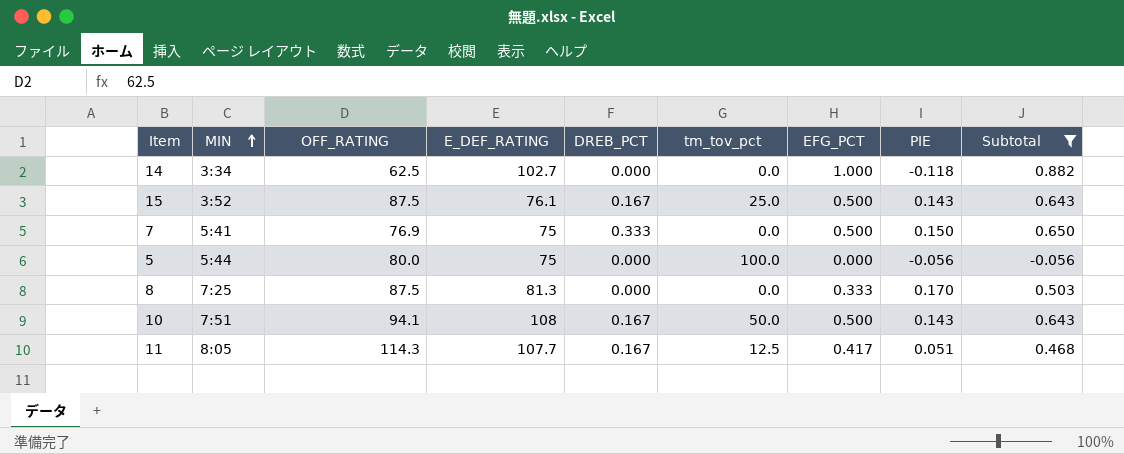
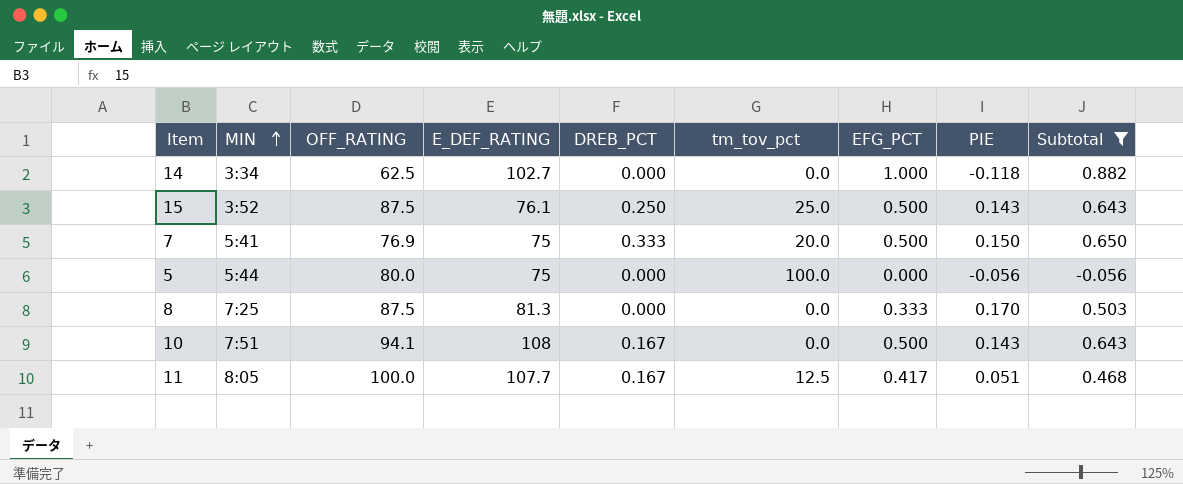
15 | DREB_PCT: 0.167 -> 0.250
7 | tm_tov_pct: 0.0 -> 20.0
10 | tm_tov_pct: 50.0 -> 0.0
11 | OFF_RATING: 114.3 -> 100.0

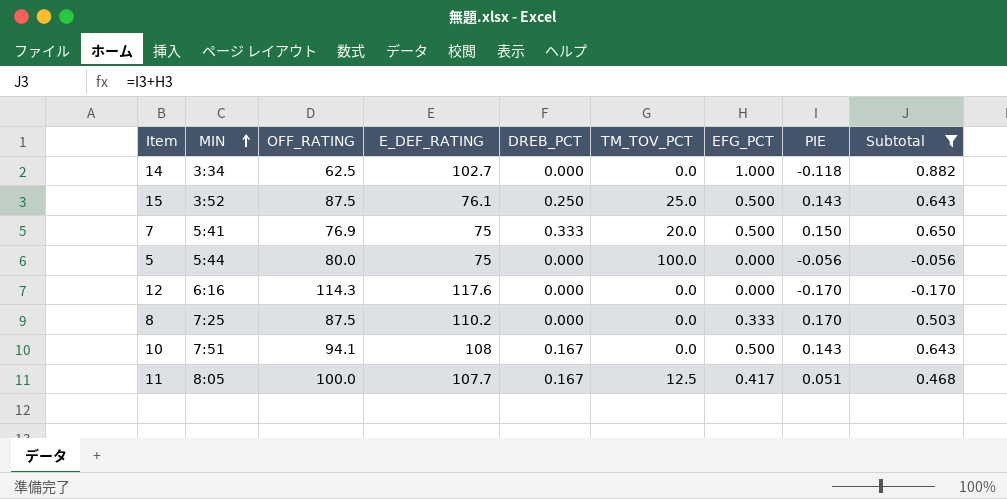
column name: tm_tov_pct -> TM_TOV_PCT
row 12: none -> 6:16 | 114.3 | 117.6 | 0.000 | 0.0 | 0.000 | -0.170 | -0.170
8 | E_DEF_RATING: 81.3 -> 110.2

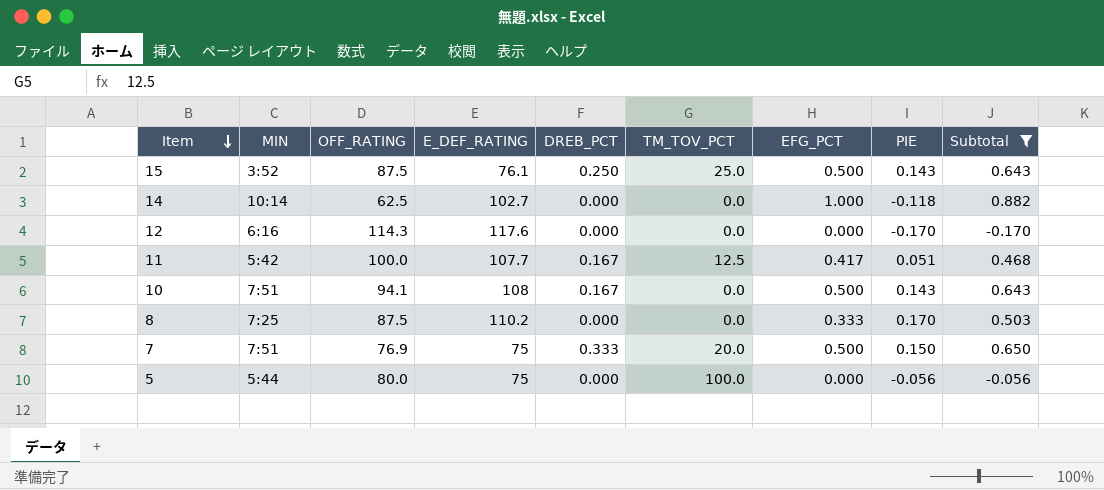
row order: MIN ascending -> Item descending
14 | MIN: 3:34 -> 10:14
11 | MIN: 8:05 -> 5:42
7 | MIN: 5:41 -> 7:51

